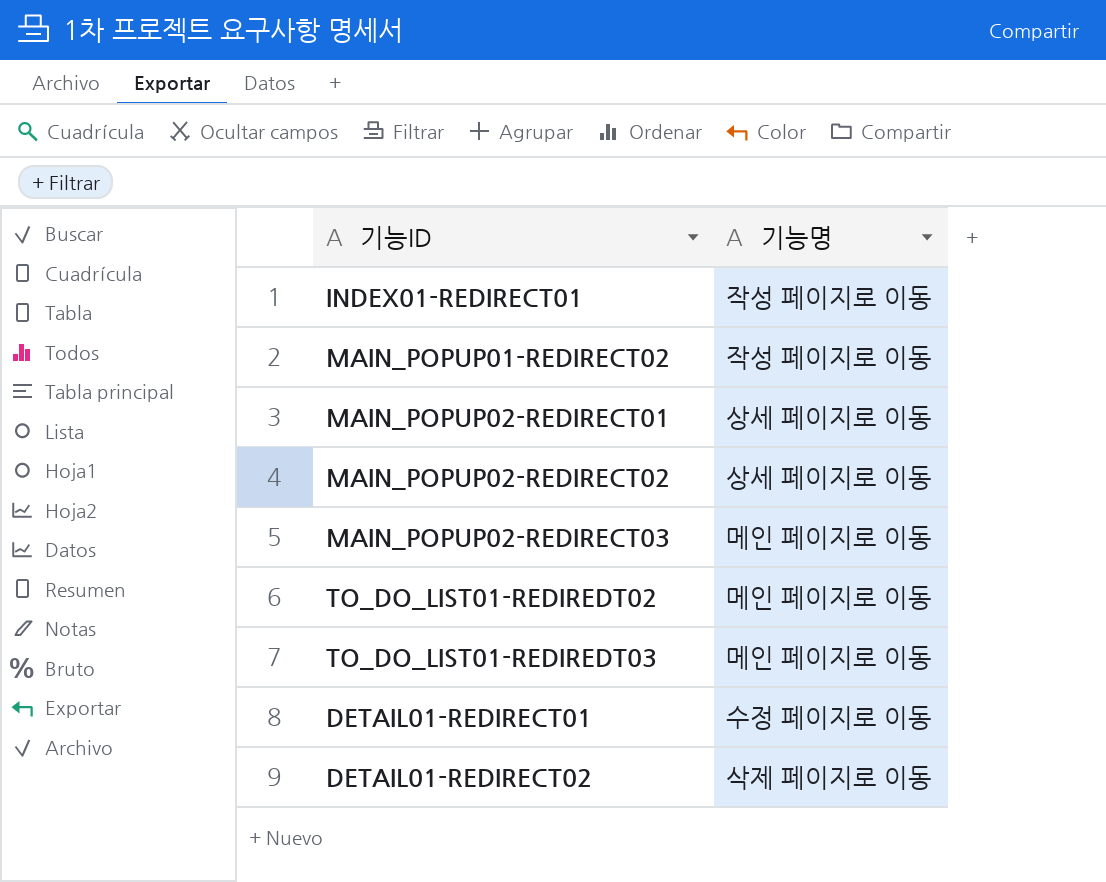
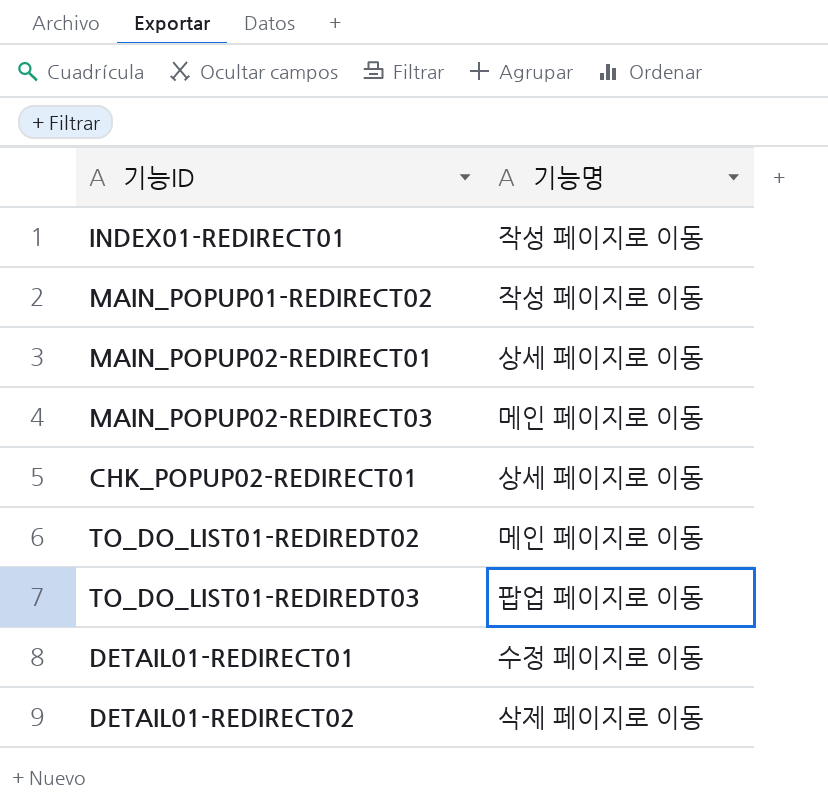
row MAIN_POPUP02-REDIRECT02: 상세 페이지로 이동 -> none
row CHK_POPUP02-REDIRECT01: none -> 상세 페이지로 이동
TO_DO_LIST01-REDIREDT03 | 기능명: 메인 페이지로 이동 -> 팝업 페이지로 이동

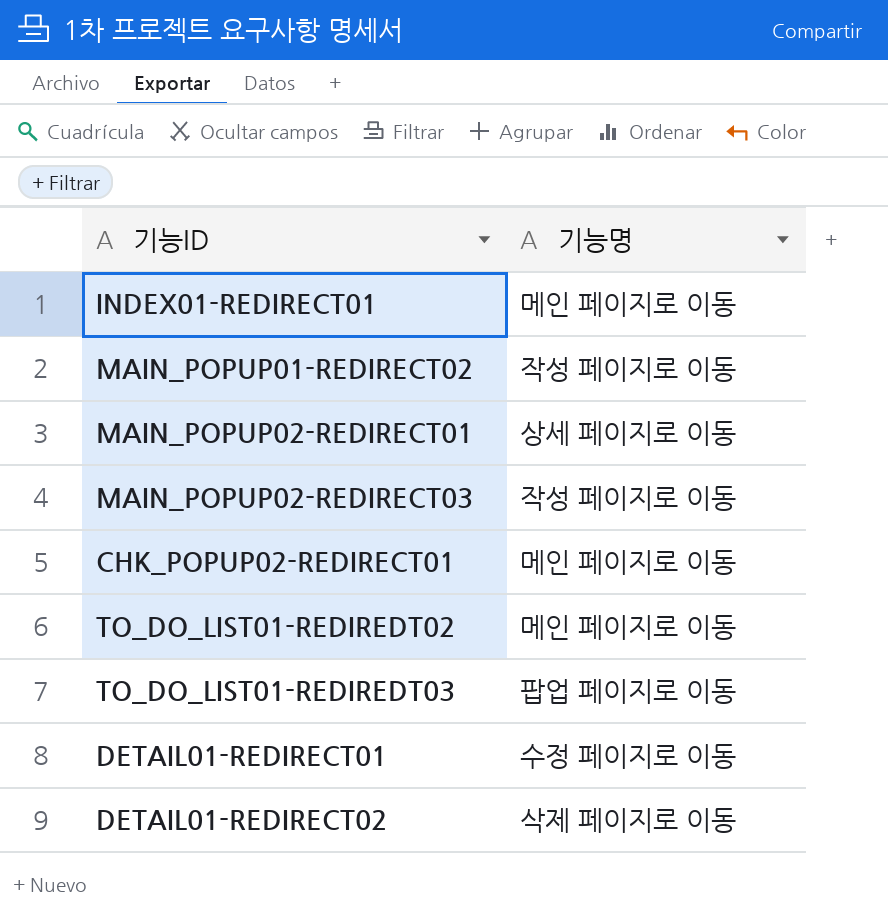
INDEX01-REDIRECT01 | 기능명: 작성 페이지로 이동 -> 메인 페이지로 이동
MAIN_POPUP02-REDIRECT03 | 기능명: 메인 페이지로 이동 -> 작성 페이지로 이동
CHK_POPUP02-REDIRECT01 | 기능명: 상세 페이지로 이동 -> 메인 페이지로 이동

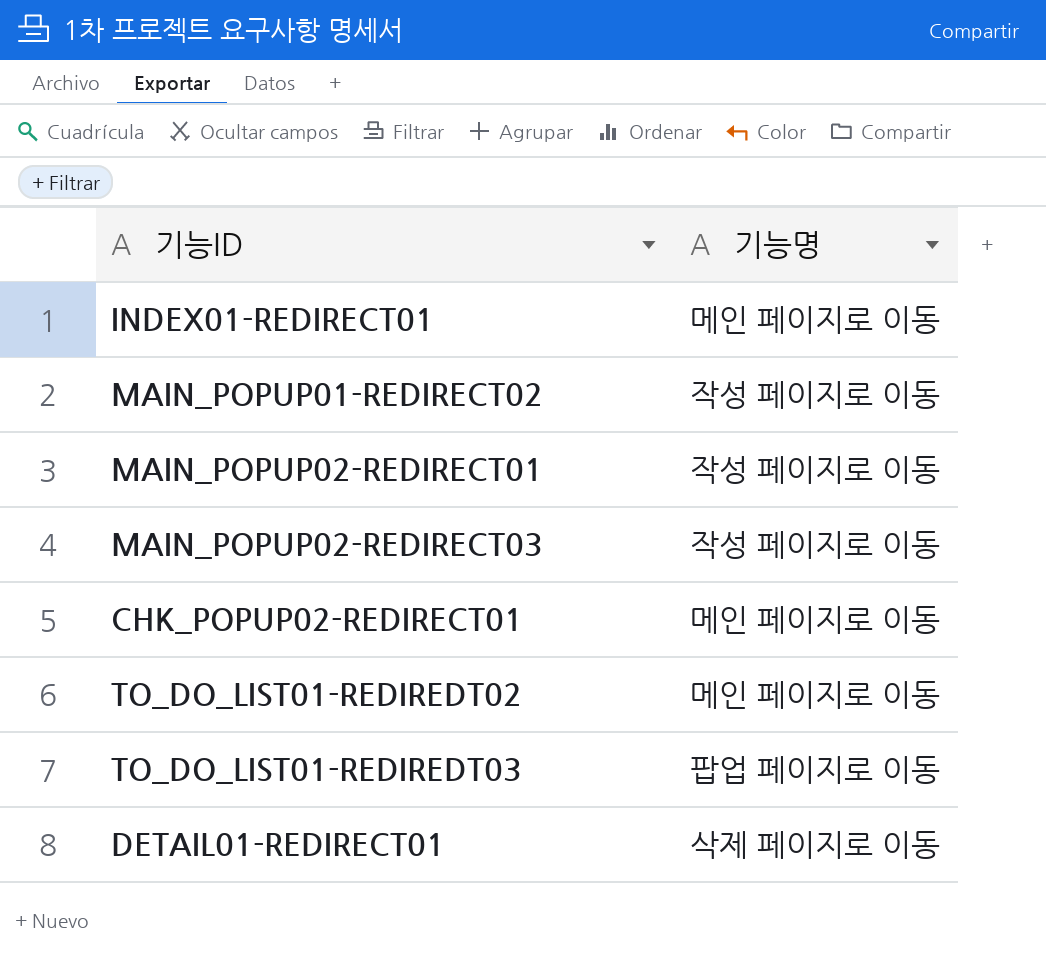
row DETAIL01-REDIRECT02: 삭제 페이지로 이동 -> none
MAIN_POPUP02-REDIRECT01 | 기능명: 상세 페이지로 이동 -> 작성 페이지로 이동
DETAIL01-REDIRECT01 | 기능명: 수정 페이지로 이동 -> 삭제 페이지로 이동

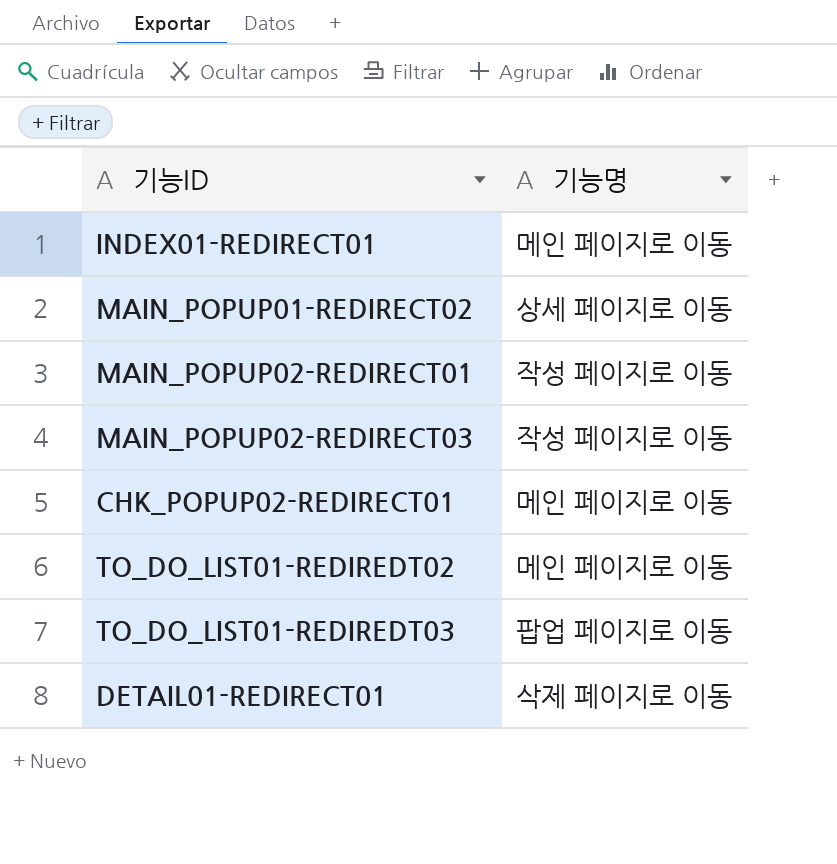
MAIN_POPUP01-REDIRECT02 | 기능명: 작성 페이지로 이동 -> 상세 페이지로 이동

